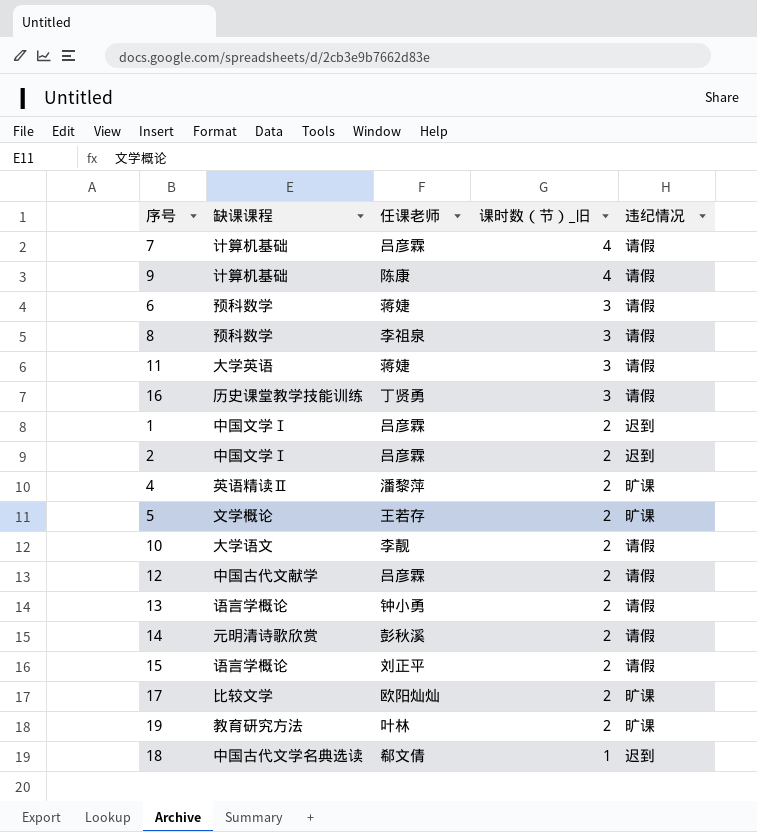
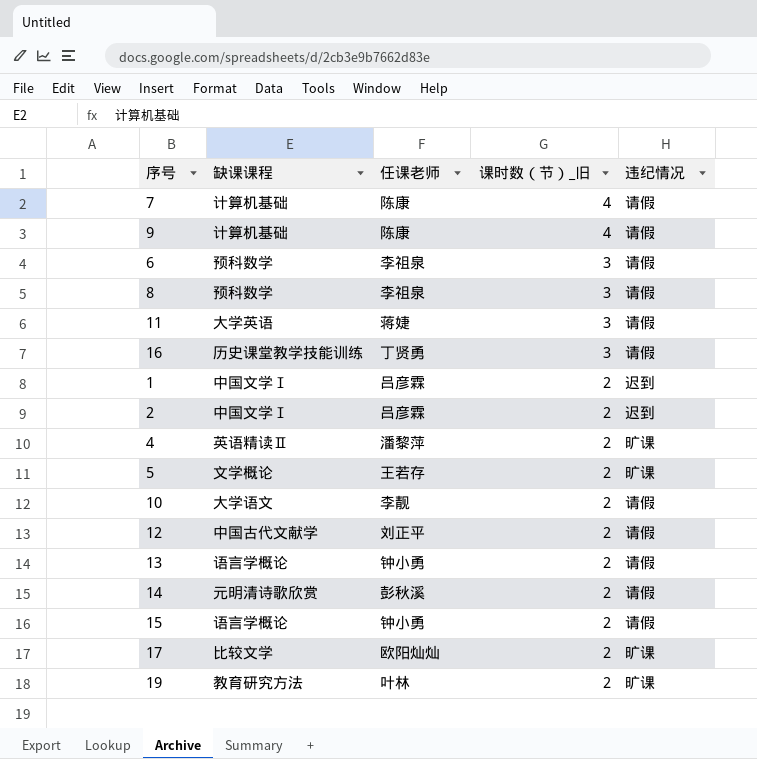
row 18: 中国古代文学名典选读 | 郗文倩 | 1 | 迟到 -> none
7 | 任课老师: 吕彦霖 -> 陈康
6 | 任课老师: 蒋婕 -> 李祖泉
12 | 任课老师: 吕彦霖 -> 刘正平
15 | 任课老师: 刘正平 -> 钟小勇

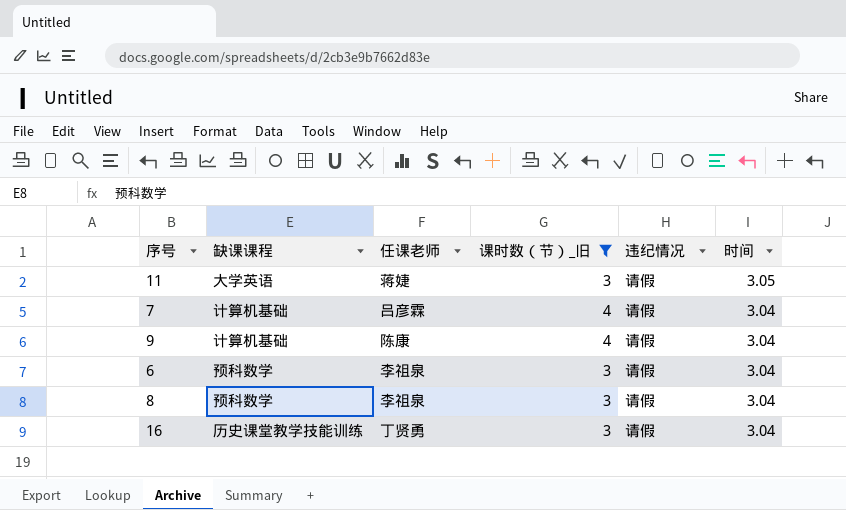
filter: none -> 课时数（节）_旧 != 2
row order: 课时数（节）_旧 descending -> 时间 descending
column 时间 | position: none -> 6
7 | 任课老师: 陈康 -> 吕彦霖

